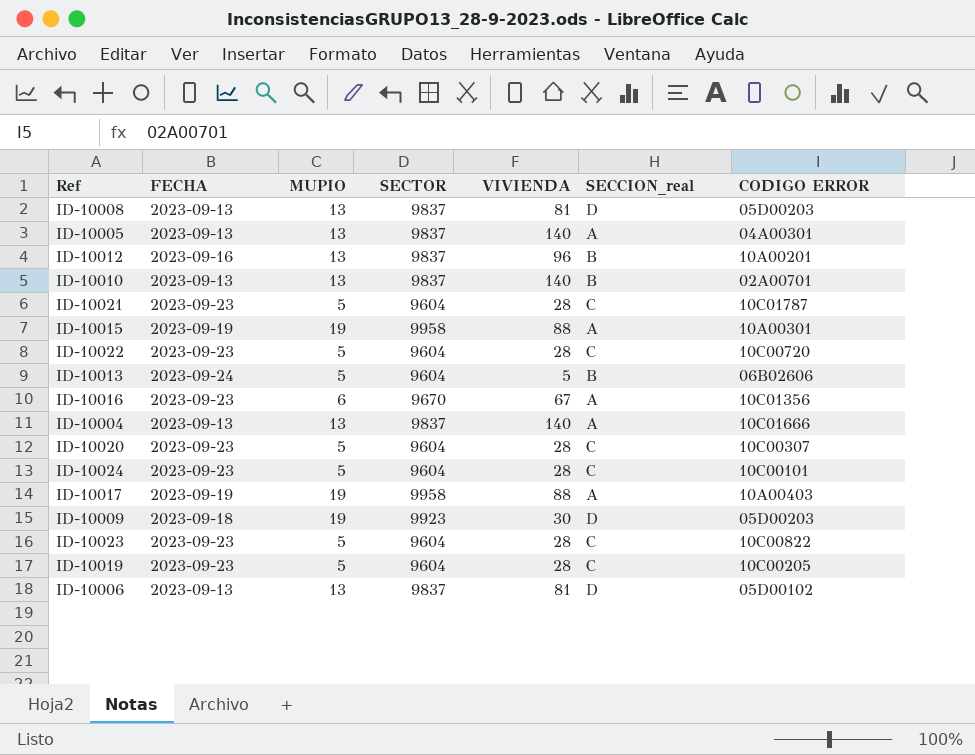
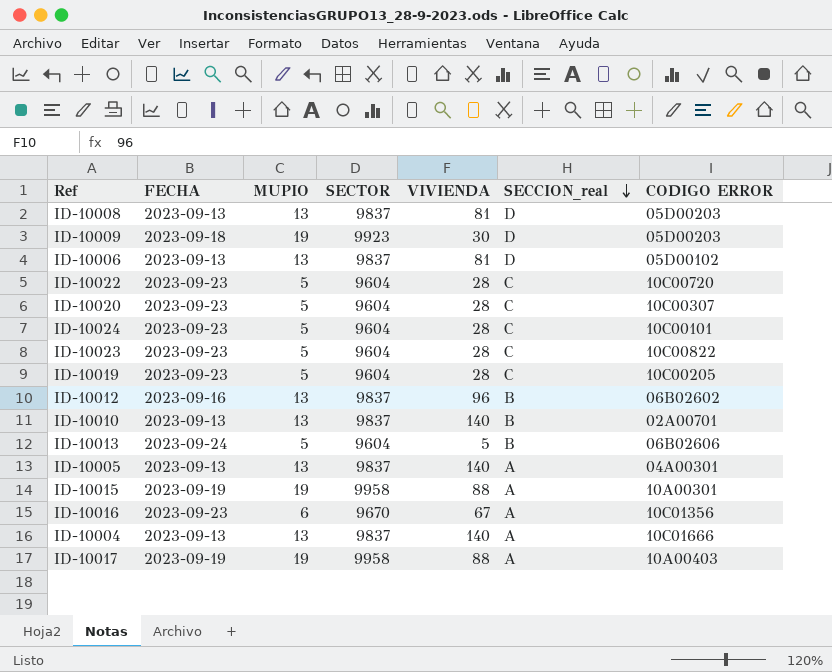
row order: none -> SECCION_real descending
row ID-10021: 2023-09-23 | 5 | 9604 | 28 | C | 10C01787 -> none
ID-10012 | CODIGO ERROR: 10A00201 -> 06B02602

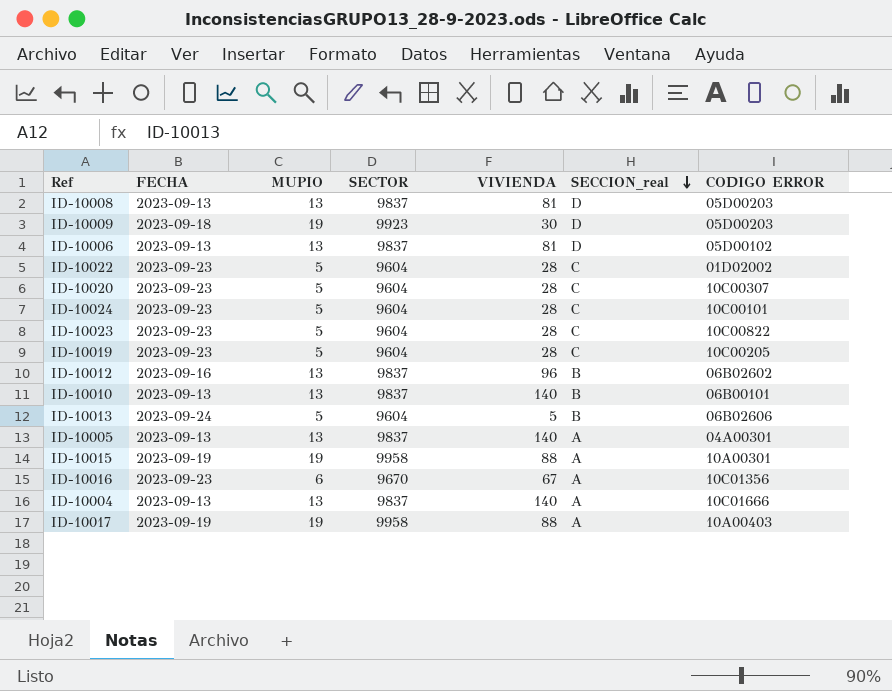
ID-10022 | CODIGO ERROR: 10C00720 -> 01D02002
ID-10010 | CODIGO ERROR: 02A00701 -> 06B00101

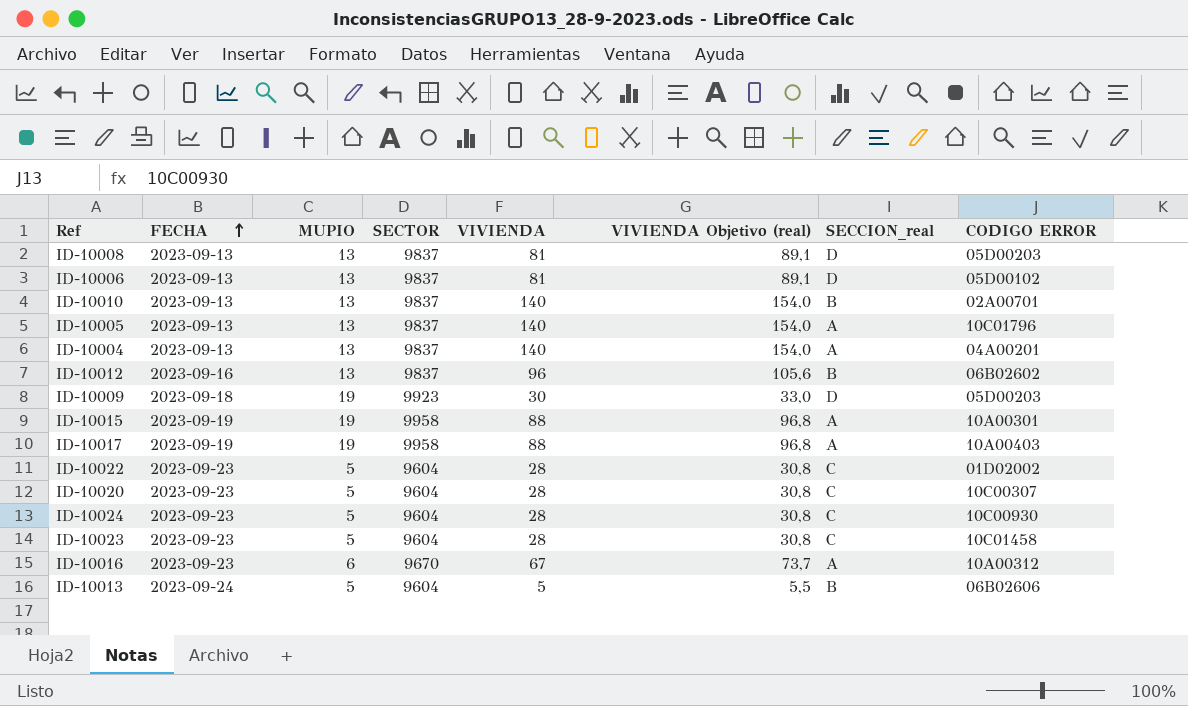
row order: SECCION_real descending -> FECHA ascending
column VIVIENDA Objetivo (real) | formula: none -> [VIVIENDA] * 1,1
row ID-10019: 2023-09-23 | 5 | 9604 | 28 | C | 10C00205 -> none
ID-10010 | CODIGO ERROR: 06B00101 -> 02A00701
ID-10005 | CODIGO ERROR: 04A00301 -> 10C01796
ID-10004 | CODIGO ERROR: 10C01666 -> 04A00201
ID-10024 | CODIGO ERROR: 10C00101 -> 10C00930
ID-10023 | CODIGO ERROR: 10C00822 -> 10C01458
ID-10016 | CODIGO ERROR: 10C01356 -> 10A00312

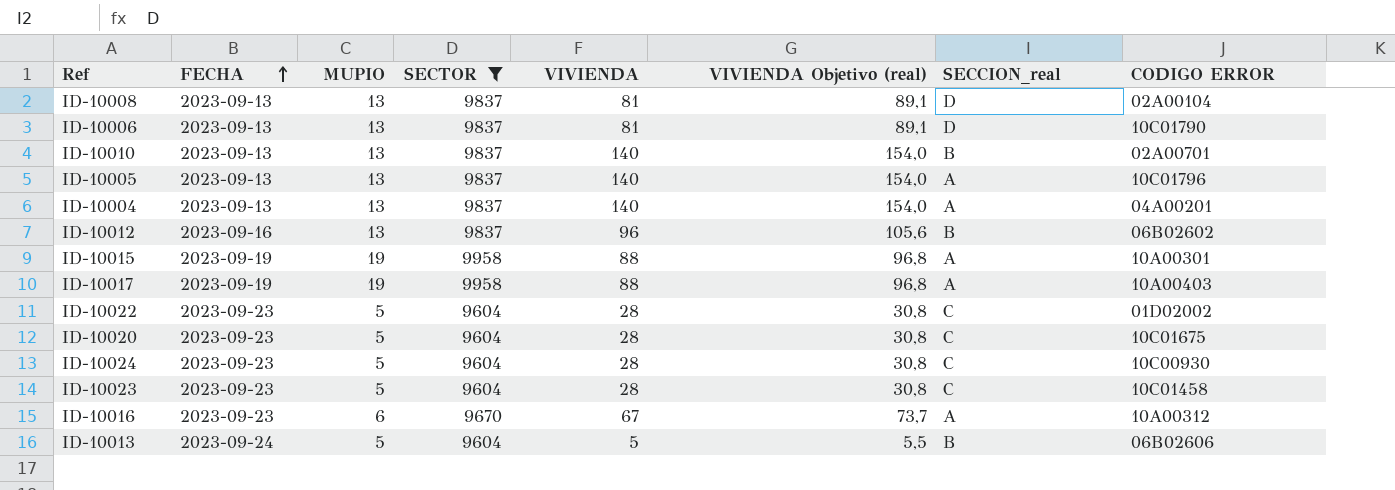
filter: none -> SECTOR != 9923
ID-10008 | CODIGO ERROR: 05D00203 -> 02A00104
ID-10006 | CODIGO ERROR: 05D00102 -> 10C01790
ID-10020 | CODIGO ERROR: 10C00307 -> 10C01675

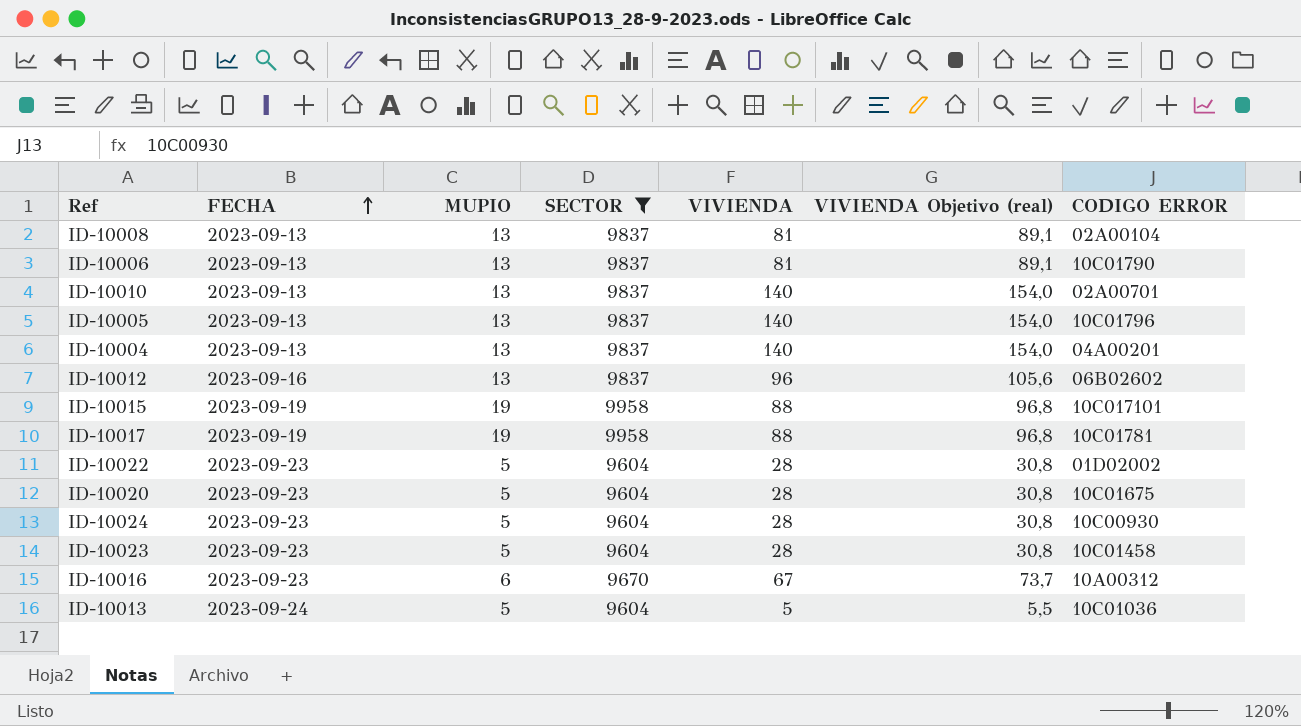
column SECCION_real | position: 7 -> none
ID-10015 | CODIGO ERROR: 10A00301 -> 10C017101
ID-10017 | CODIGO ERROR: 10A00403 -> 10C01781
ID-10013 | CODIGO ERROR: 06B02606 -> 10C01036

